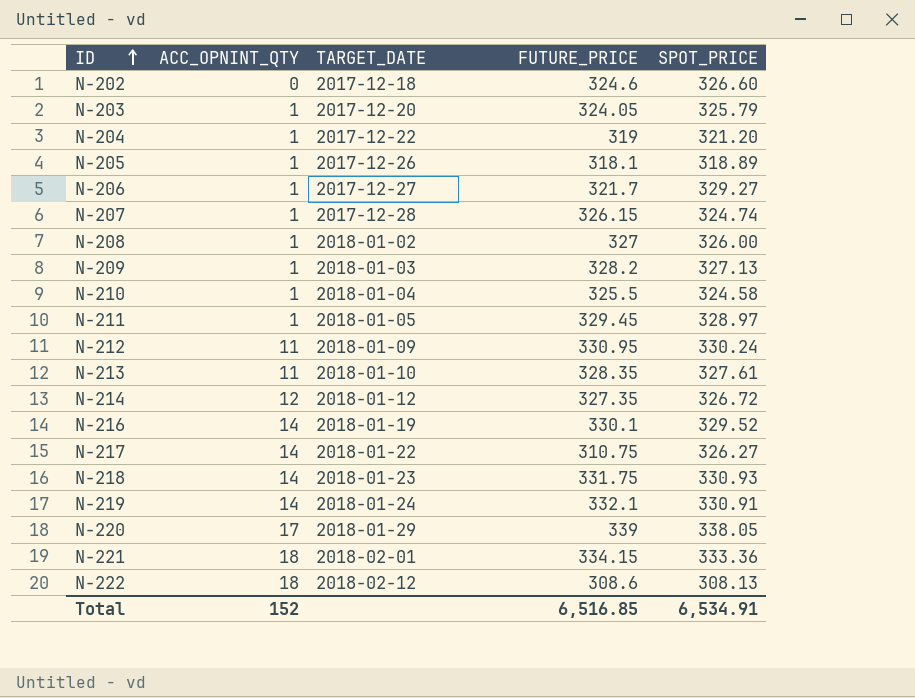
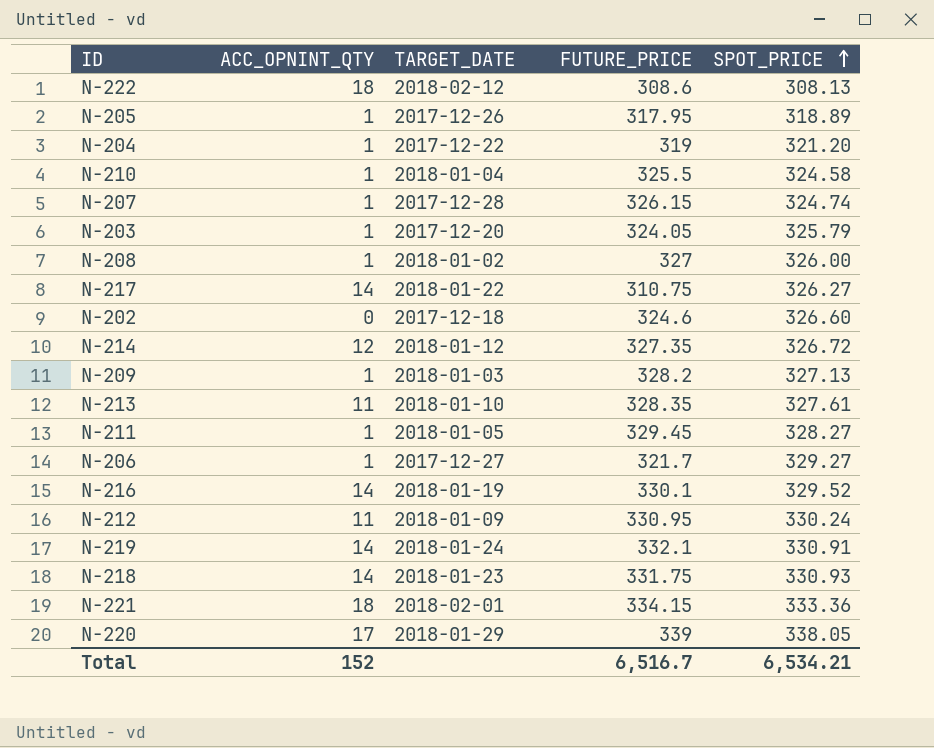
row order: ID ascending -> SPOT_PRICE ascending
N-205 | FUTURE_PRICE: 318.1 -> 317.95
N-211 | SPOT_PRICE: 328.97 -> 328.27
Total | FUTURE_PRICE: 6,516.85 -> 6,516.7
Total | SPOT_PRICE: 6,534.91 -> 6,534.21

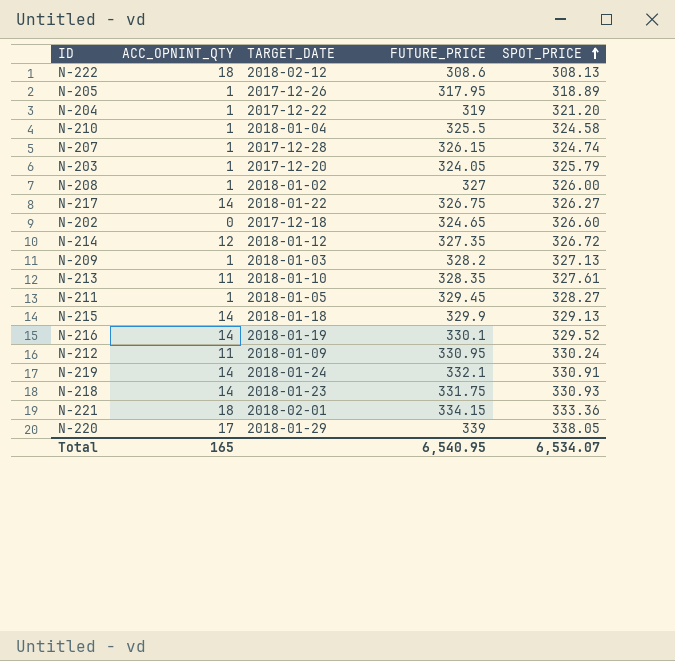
row N-206: 1 | 2017-12-27 | 321.7 | 329.27 -> none
N-217 | FUTURE_PRICE: 310.75 -> 326.75
N-202 | FUTURE_PRICE: 324.6 -> 324.65
row N-215: none -> 14 | 2018-01-18 | 329.9 | 329.13
Total | ACC_OPNINT_QTY: 152 -> 165
Total | FUTURE_PRICE: 6,516.7 -> 6,540.95
Total | SPOT_PRICE: 6,534.21 -> 6,534.07

